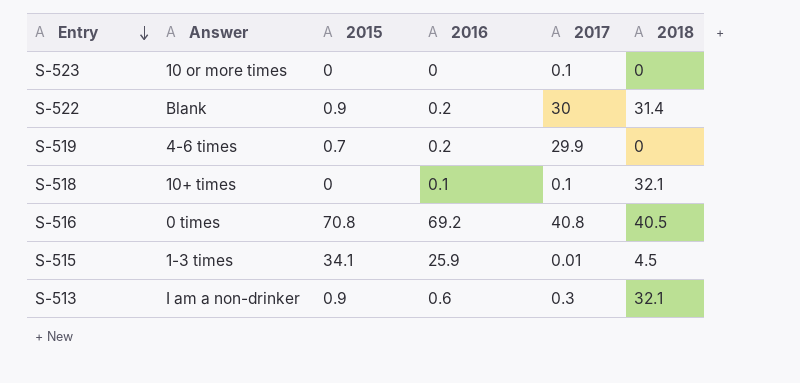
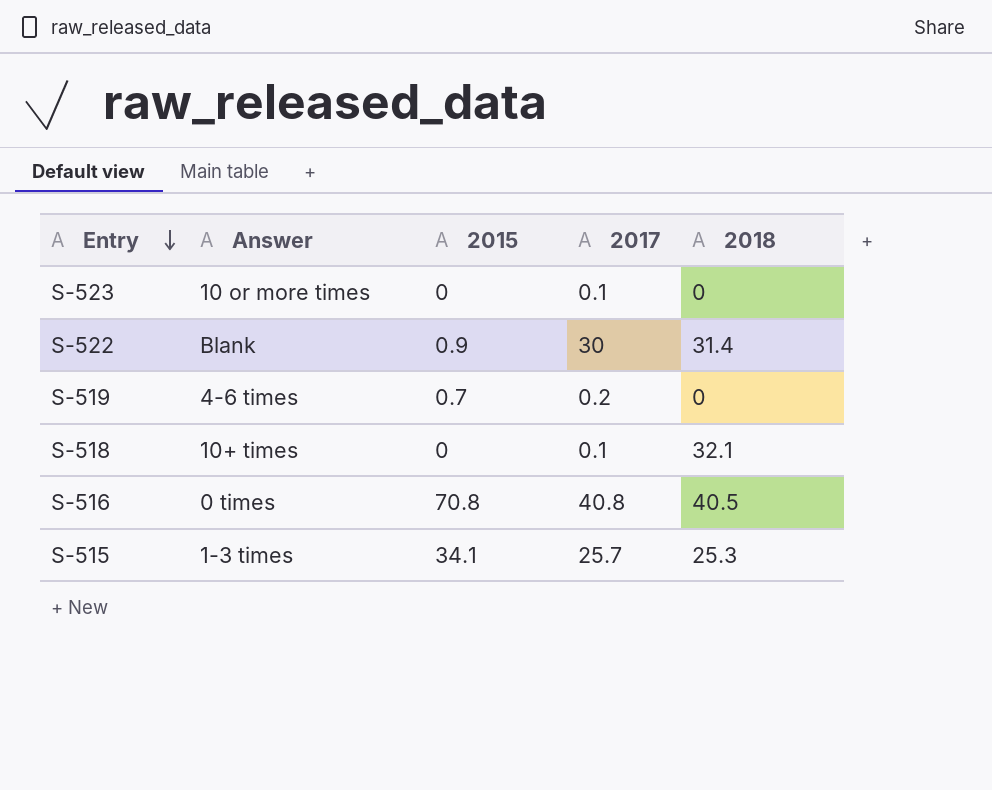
column 2016 | position: 4 -> none
row S-513: I am a non-drinker | 0.9 | 0.6 | 0.3 | 32.1 -> none
S-519 | 2017: 29.9 -> 0.2
S-515 | 2017: 0.01 -> 25.7
S-515 | 2018: 4.5 -> 25.3

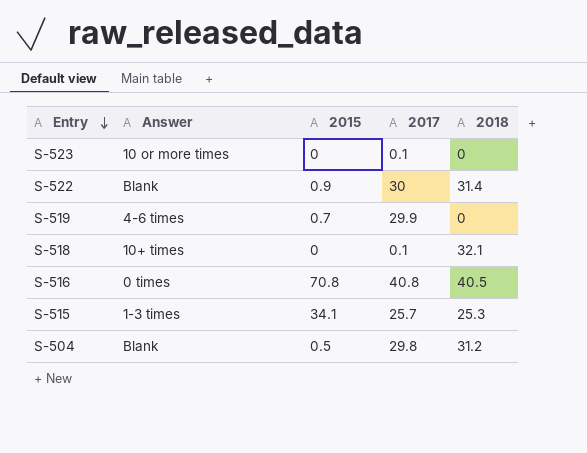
S-519 | 2017: 0.2 -> 29.9
row S-504: none -> Blank | 0.5 | 29.8 | 31.2

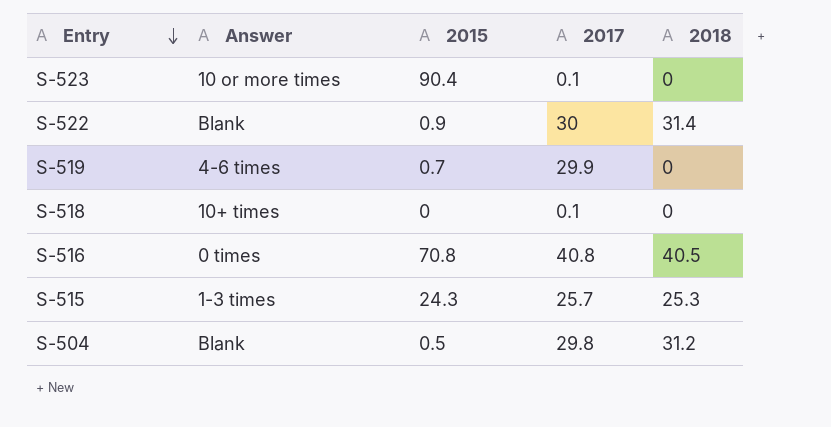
S-523 | 2015: 0 -> 90.4
S-518 | 2018: 32.1 -> 0
S-515 | 2015: 34.1 -> 24.3

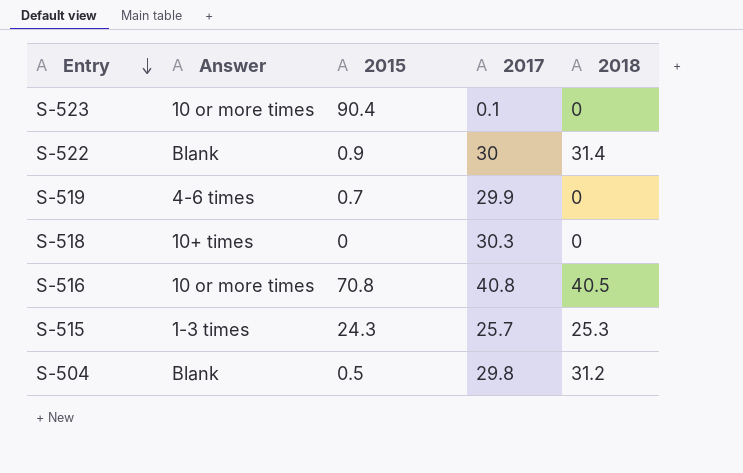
S-518 | 2017: 0.1 -> 30.3
S-516 | Answer: 0 times -> 10 or more times

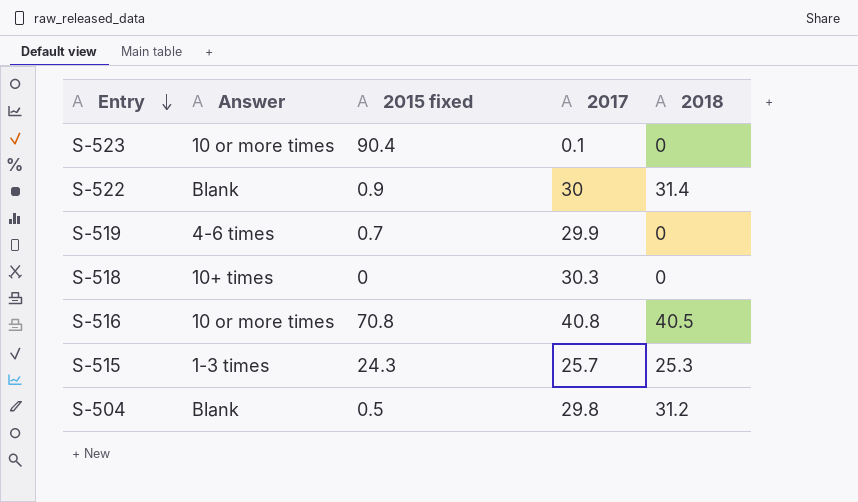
column name: 2015 -> 2015 fixed

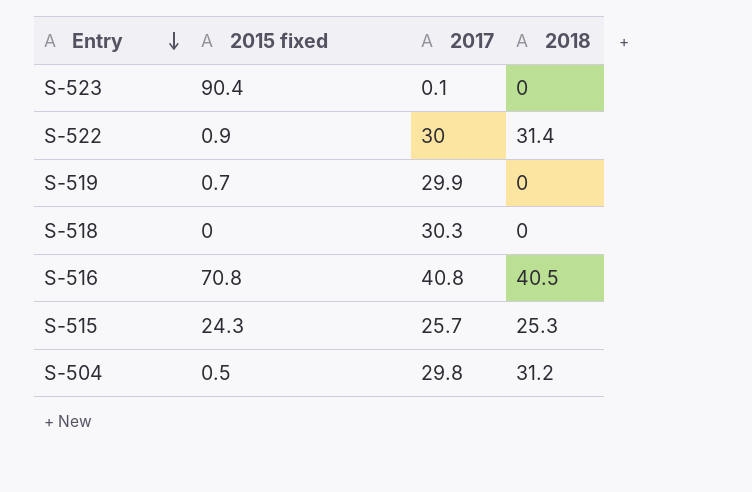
column Answer | position: 2 -> none

